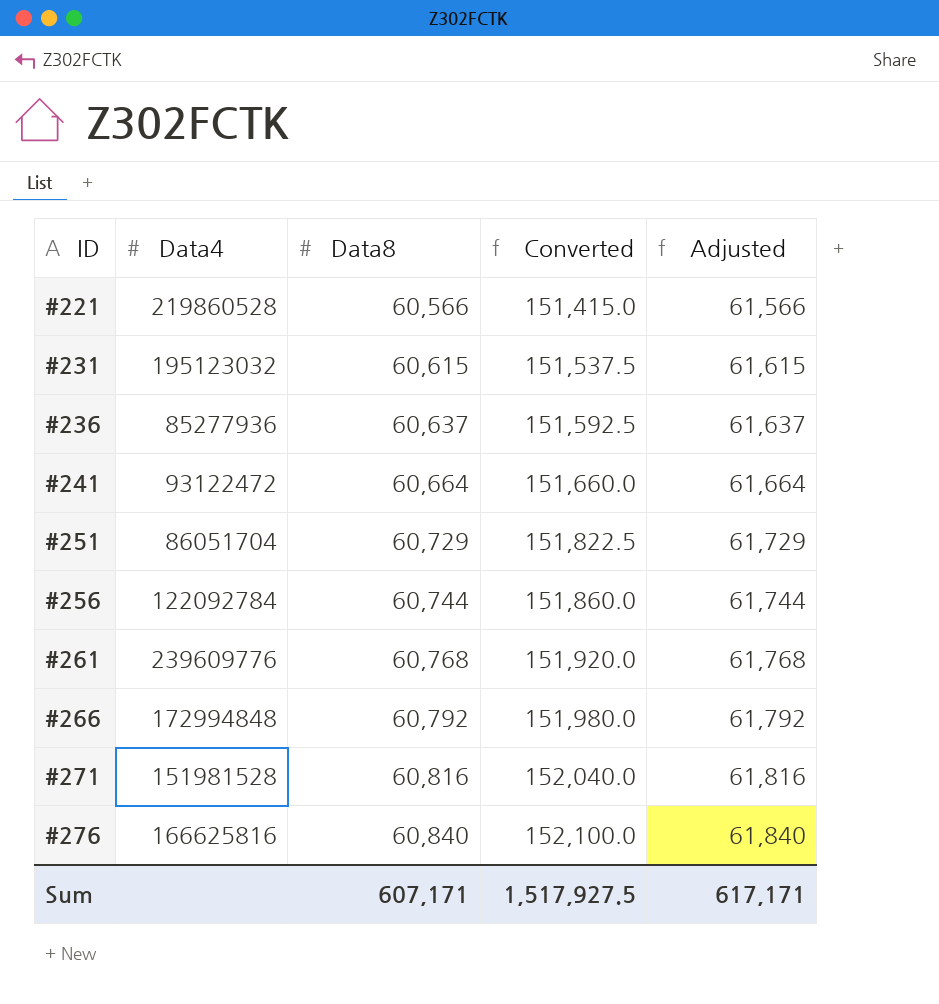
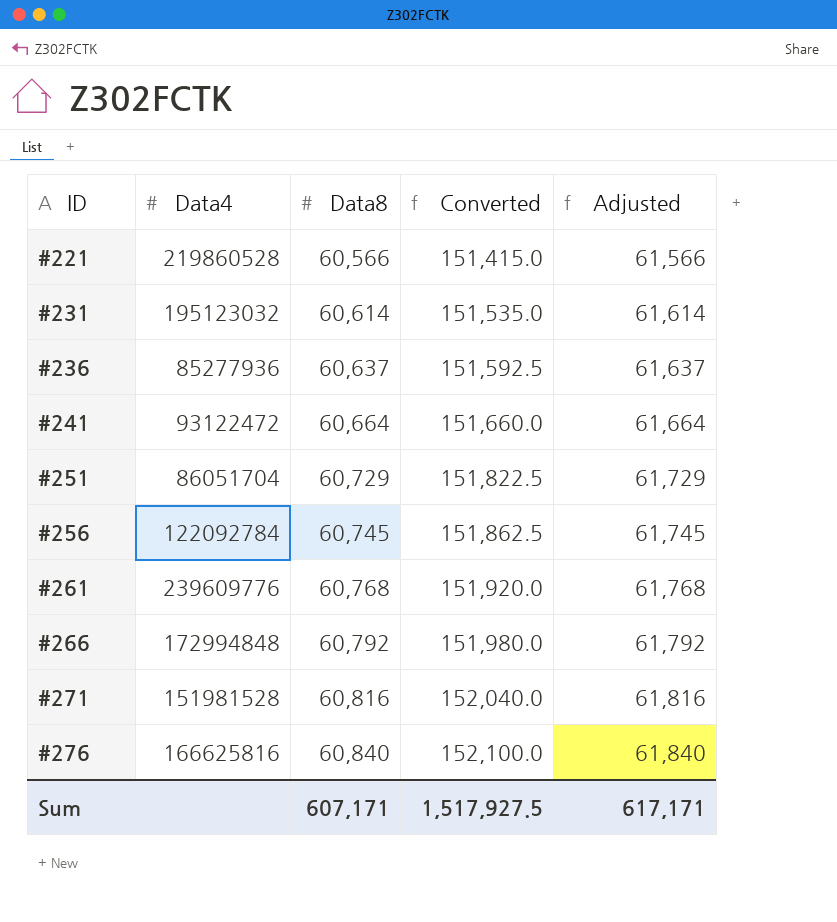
#231 | Data8: 60,615 -> 60,614
#231 | Converted: 151,537.5 -> 151,535.0
#231 | Adjusted: 61,615 -> 61,614
#256 | Data8: 60,744 -> 60,745
#256 | Converted: 151,860.0 -> 151,862.5
#256 | Adjusted: 61,744 -> 61,745

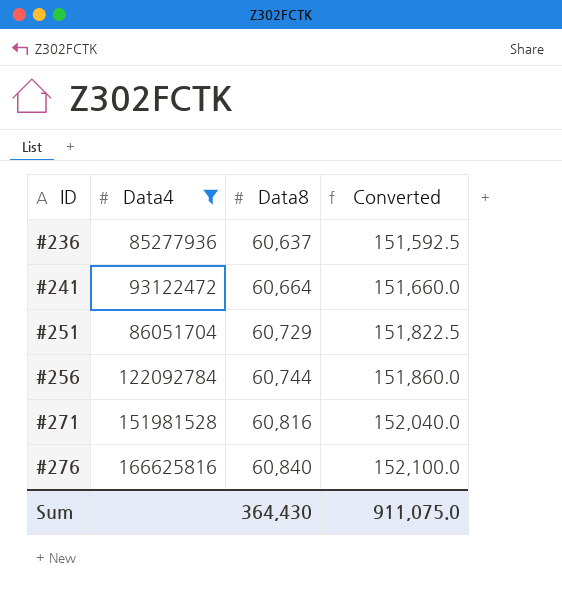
filter: none -> Data4 <= 166625816
column Adjusted | formula: [Data8] + 1000 -> none
#256 | Data8: 60,745 -> 60,744
#256 | Converted: 151,862.5 -> 151,860.0
Sum | Data8: 607,171 -> 364,430
Sum | Converted: 1,517,927.5 -> 911,075.0

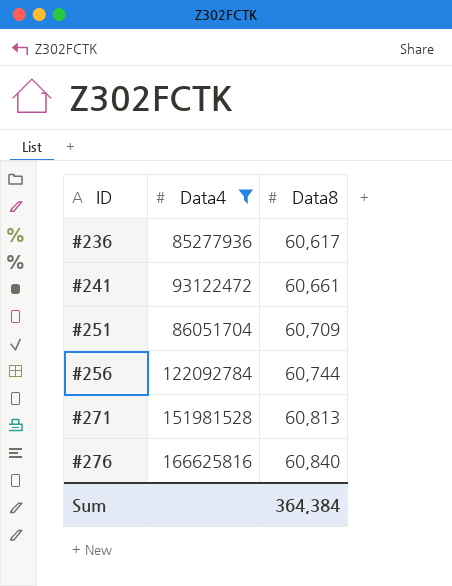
column Converted | formula: [Data8] * 2.5 -> none
#236 | Data8: 60,637 -> 60,617
#241 | Data8: 60,664 -> 60,661
#251 | Data8: 60,729 -> 60,709
#271 | Data8: 60,816 -> 60,813
Sum | Data8: 364,430 -> 364,384

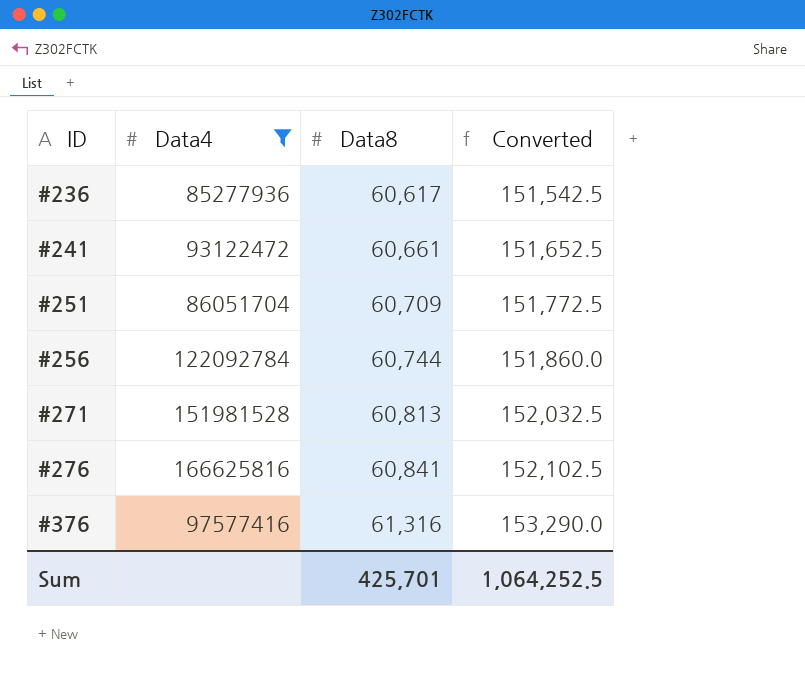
column Converted | formula: none -> [Data8] * 2.5
#276 | Data8: 60,840 -> 60,841
row #376: none -> 97577416 | 61,316 | 153,290.0
Sum | Data8: 364,384 -> 425,701

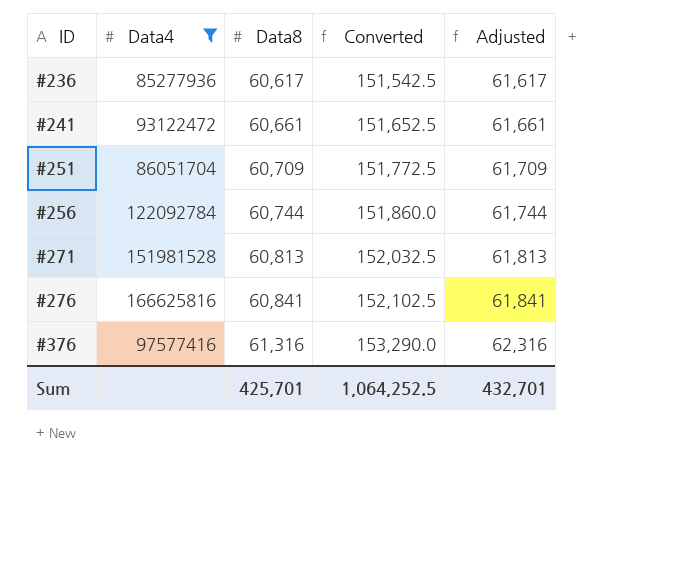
column Adjusted | formula: none -> [Data8] + 1000

